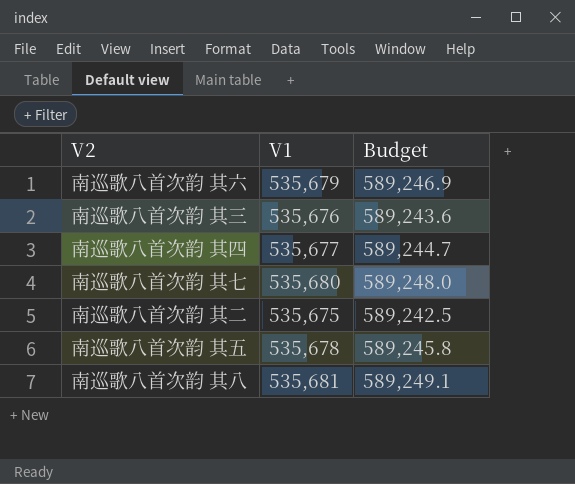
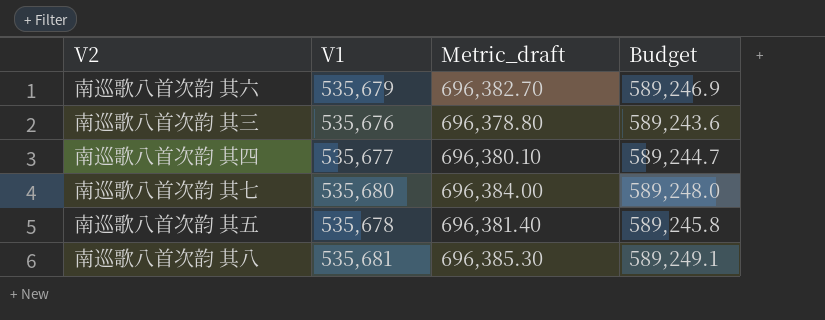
column Metric_draft | formula: none -> [V1] * 1.3
row 南巡歌八首次韵 其二: 535,675 | 589,242.5 -> none

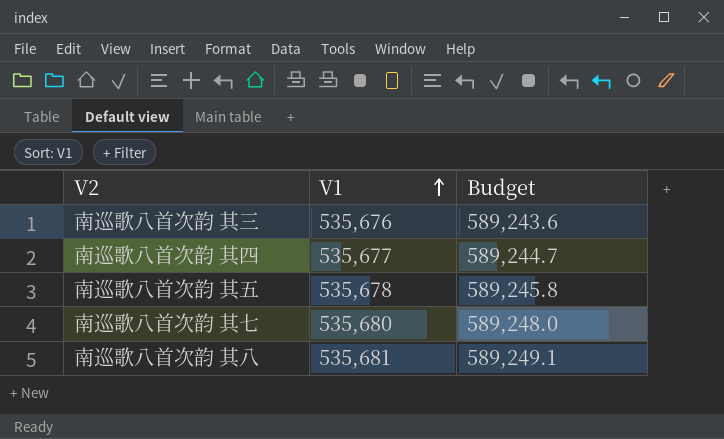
row order: none -> V1 ascending
column Metric_draft | formula: [V1] * 1.3 -> none
row 南巡歌八首次韵 其六: 535,679 | 696,382.70 | 589,246.9 -> none

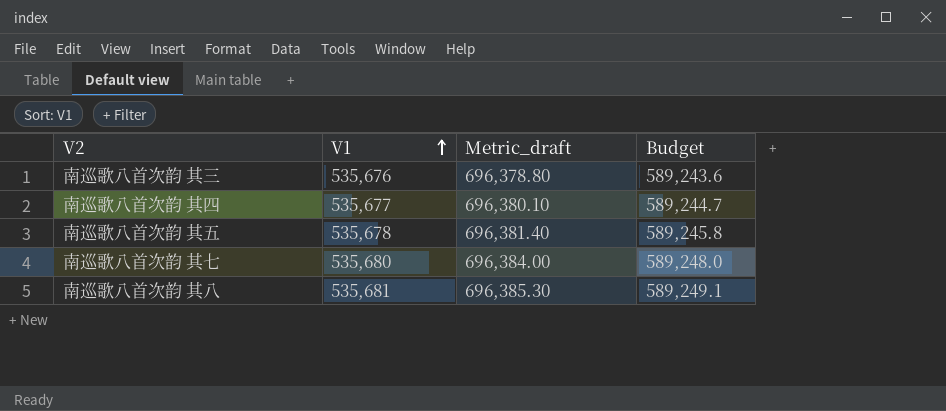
column Metric_draft | formula: none -> [V1] * 1.3

